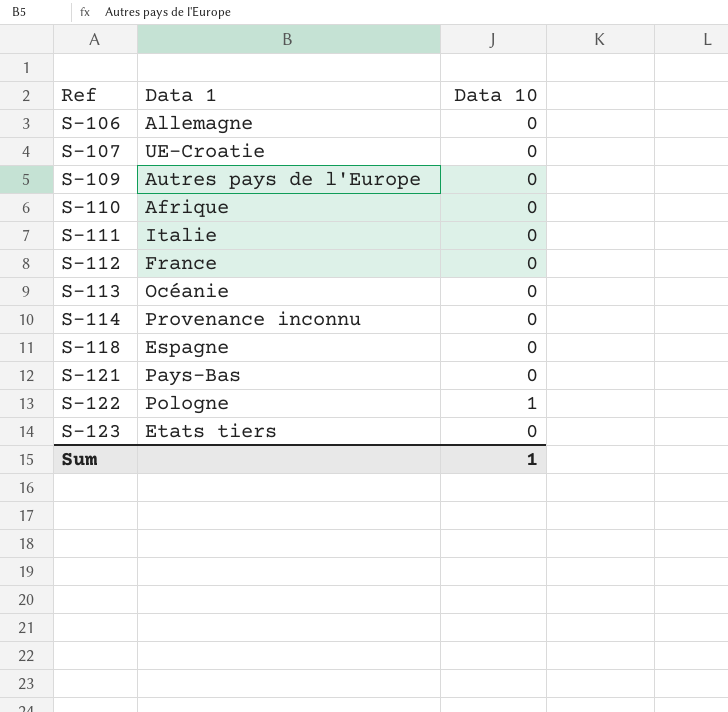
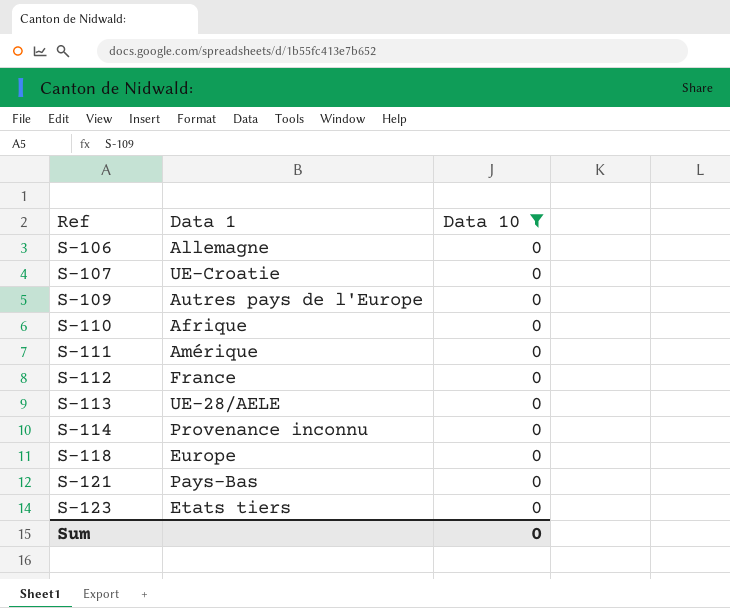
filter: none -> Data 10 = 0
S-111 | Data 1: Italie -> Amérique
S-113 | Data 1: Océanie -> UE-28/AELE
S-118 | Data 1: Espagne -> Europe
Sum | Data 10: 1 -> 0

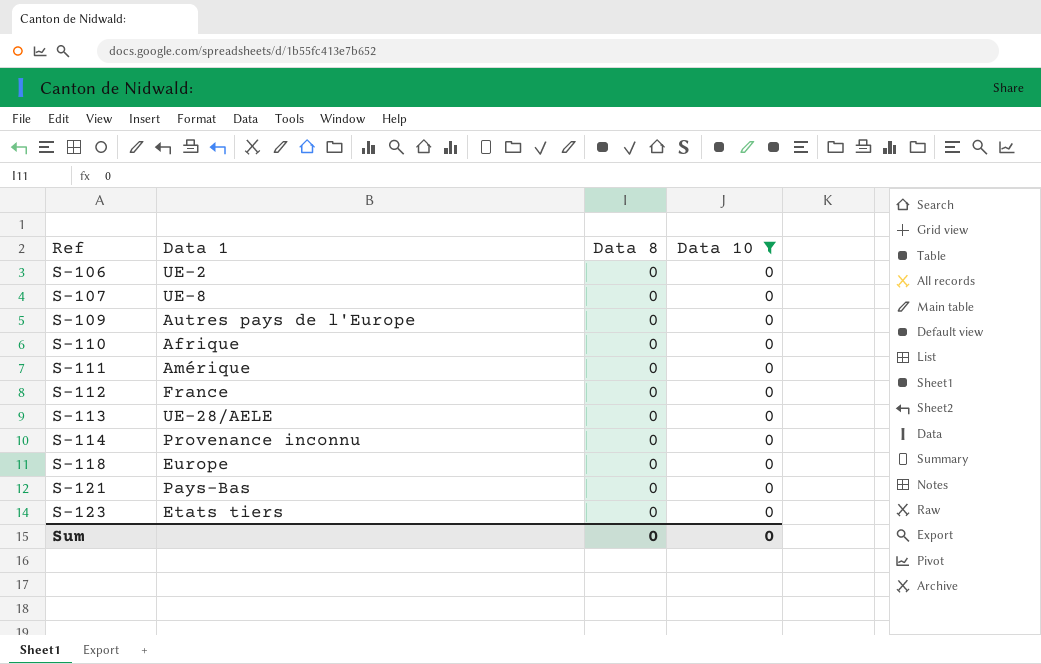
column Data 8 | position: none -> 3
S-106 | Data 1: Allemagne -> UE-2
S-107 | Data 1: UE-Croatie -> UE-8

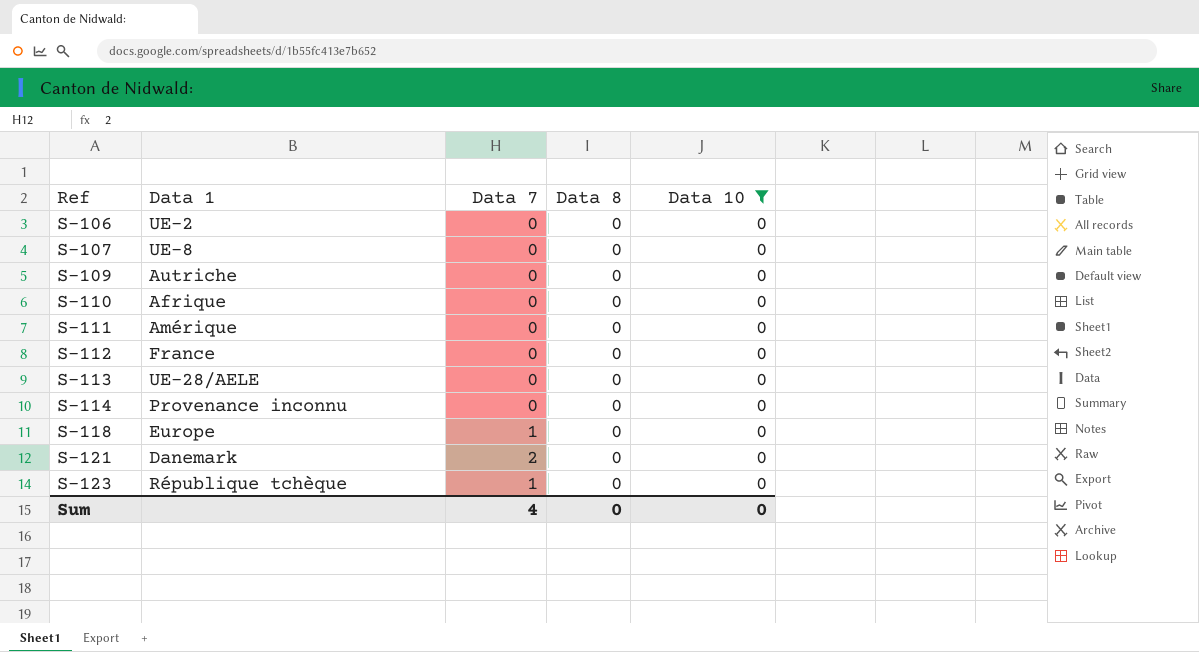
column Data 7 | position: none -> 3
S-109 | Data 1: Autres pays de l'Europe -> Autriche
S-121 | Data 1: Pays-Bas -> Danemark
S-123 | Data 1: Etats tiers -> République tchèque

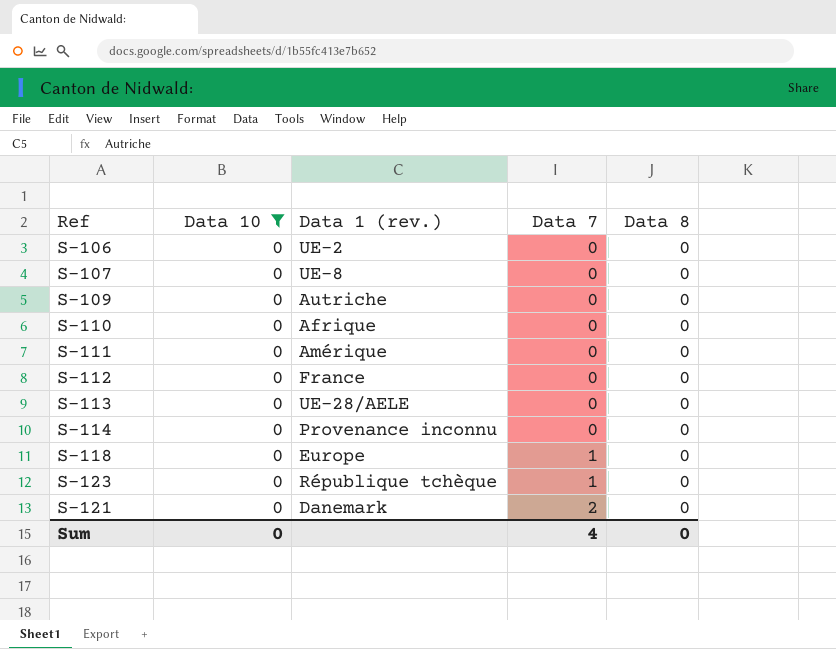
row order: Ref ascending -> Data 7 ascending
column Data 10 | position: 5 -> 2
column name: Data 1 -> Data 1 (rev.)

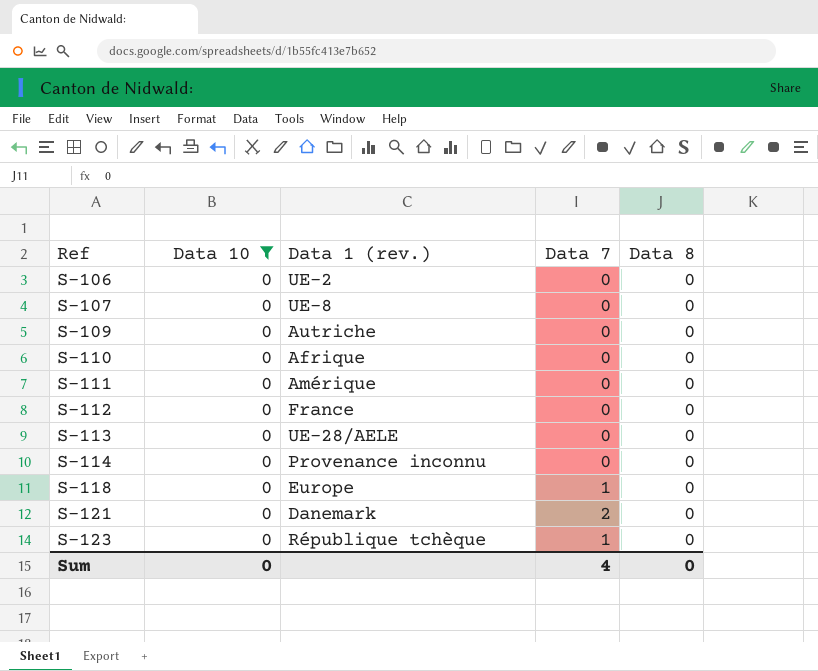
row order: Data 7 ascending -> Ref ascending

